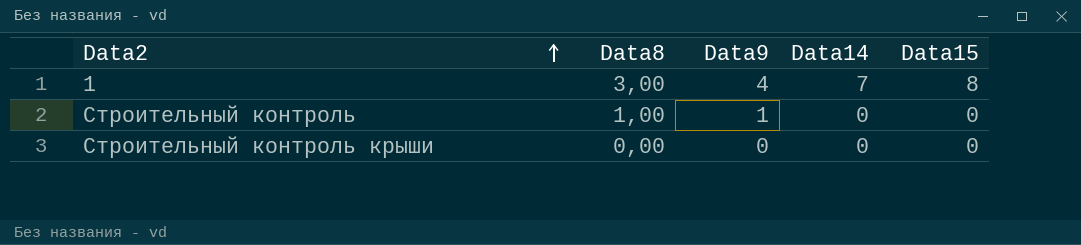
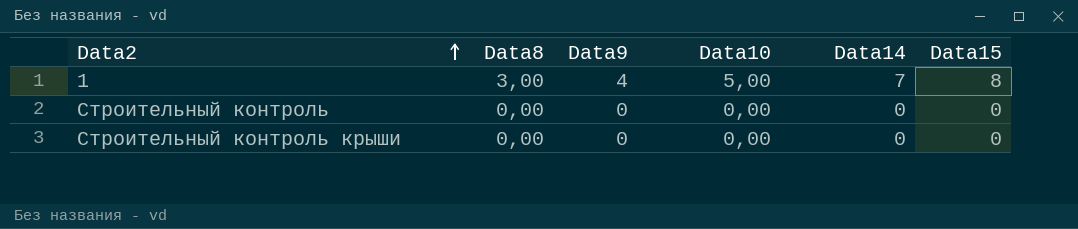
column Data10 | position: none -> 4
Строительный контроль | Data8: 1,00 -> 0,00
Строительный контроль | Data9: 1 -> 0

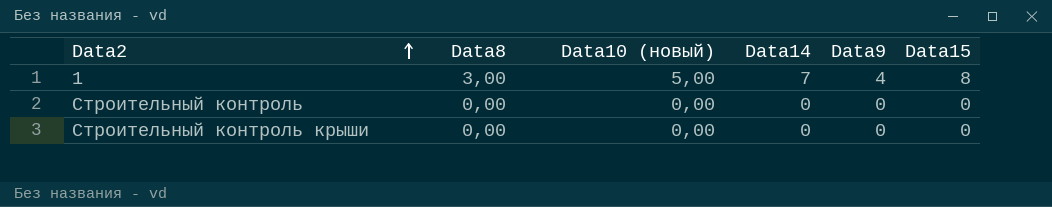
column name: Data10 -> Data10 (новый)
column Data9 | position: 3 -> 5

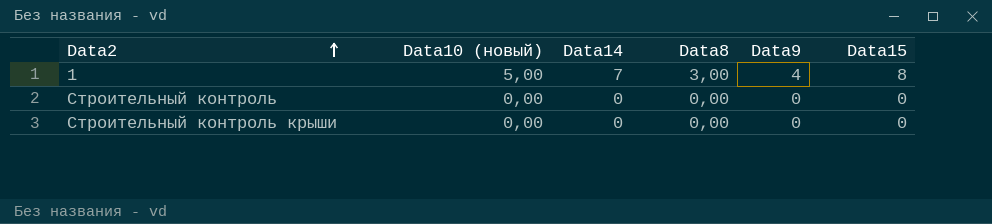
column Data8 | position: 2 -> 4

